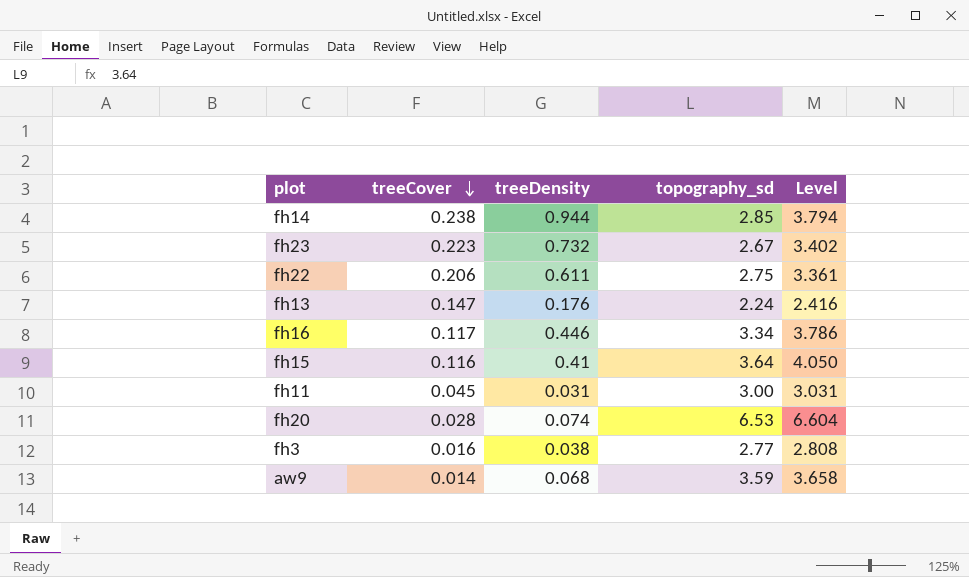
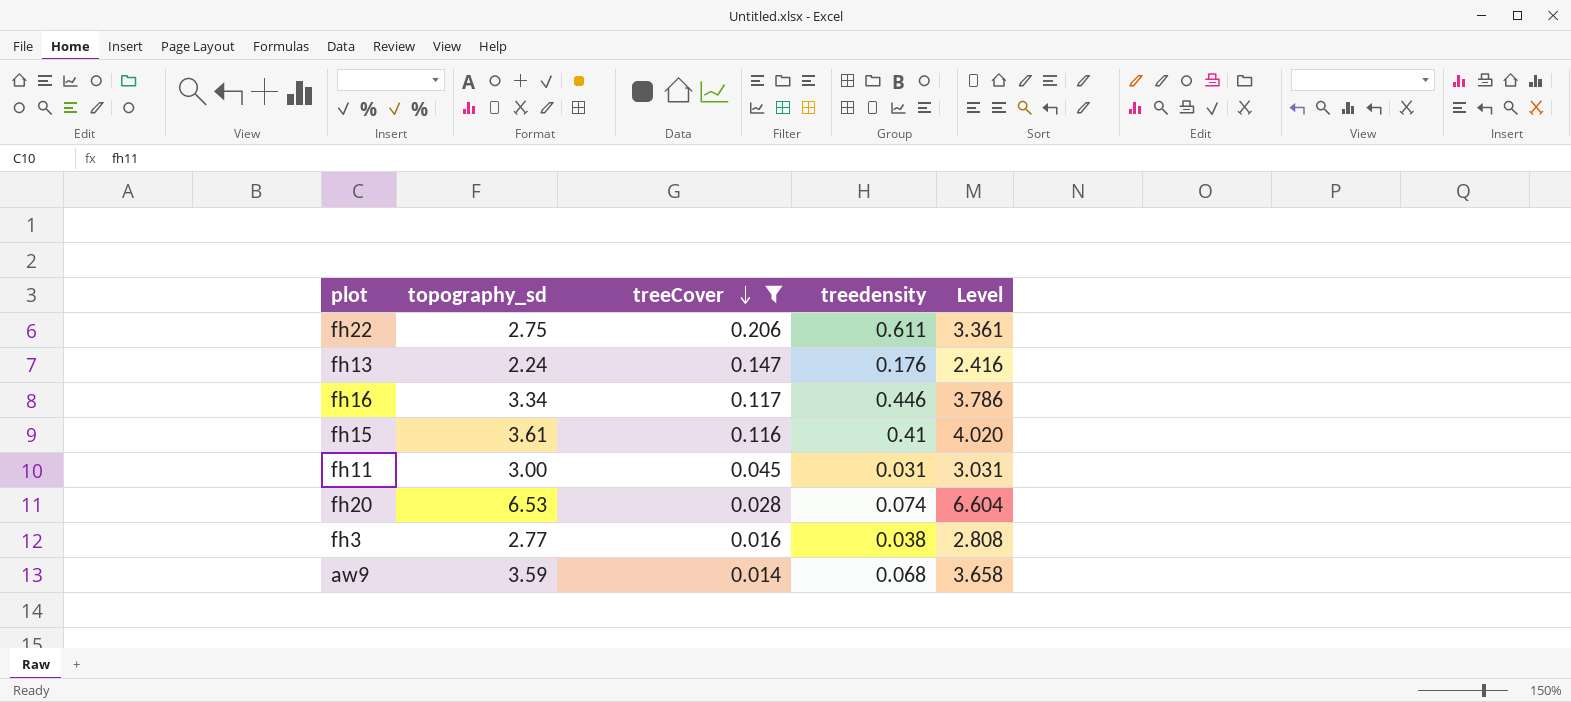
filter: none -> treeCover <= 0.206
column topography_sd | position: 4 -> 2
column name: treeDensity -> treedensity
fh15 | topography_sd: 3.64 -> 3.61
fh15 | Level: 4.050 -> 4.020

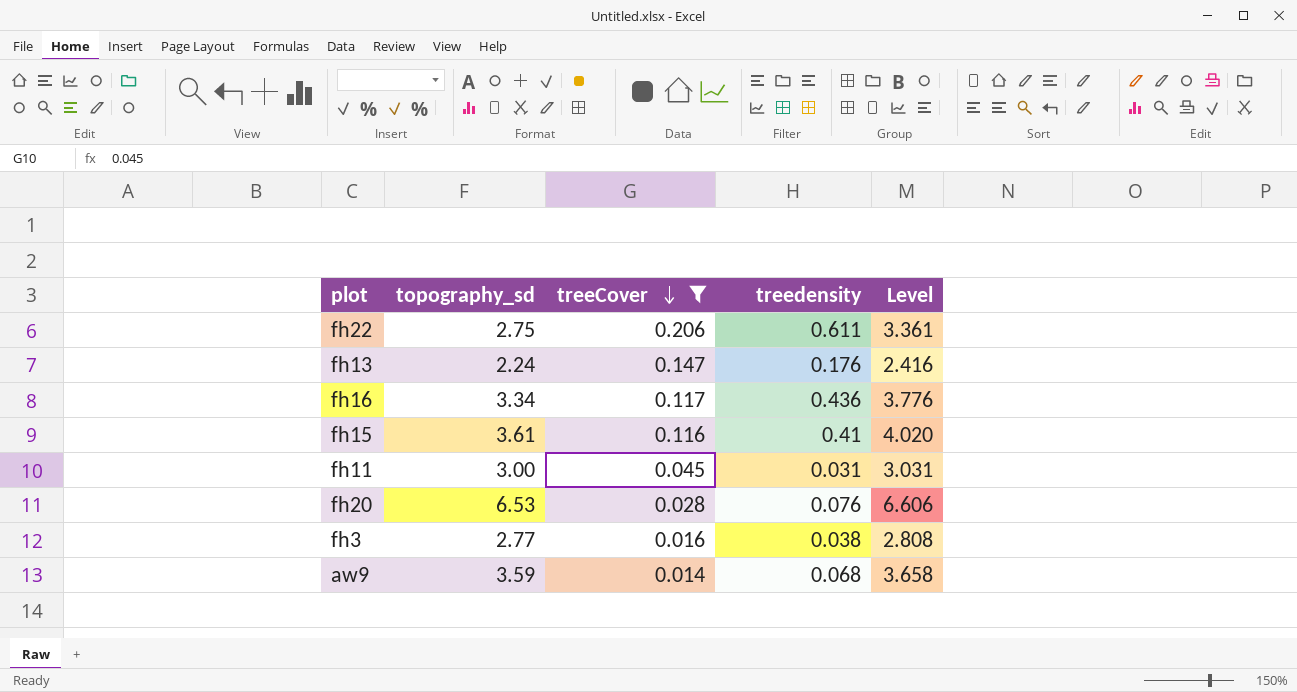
fh16 | treedensity: 0.446 -> 0.436
fh16 | Level: 3.786 -> 3.776
fh20 | treedensity: 0.074 -> 0.076
fh20 | Level: 6.604 -> 6.606

